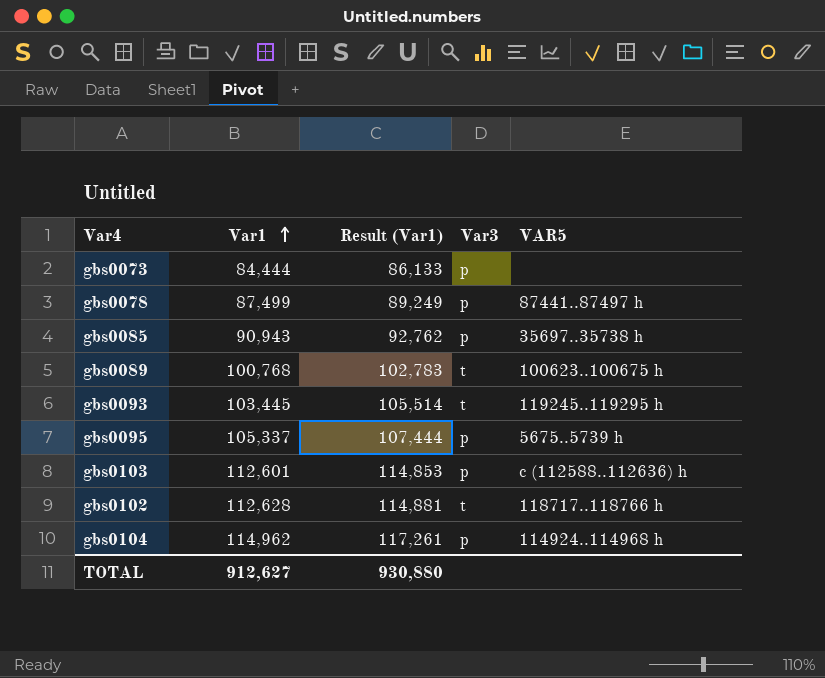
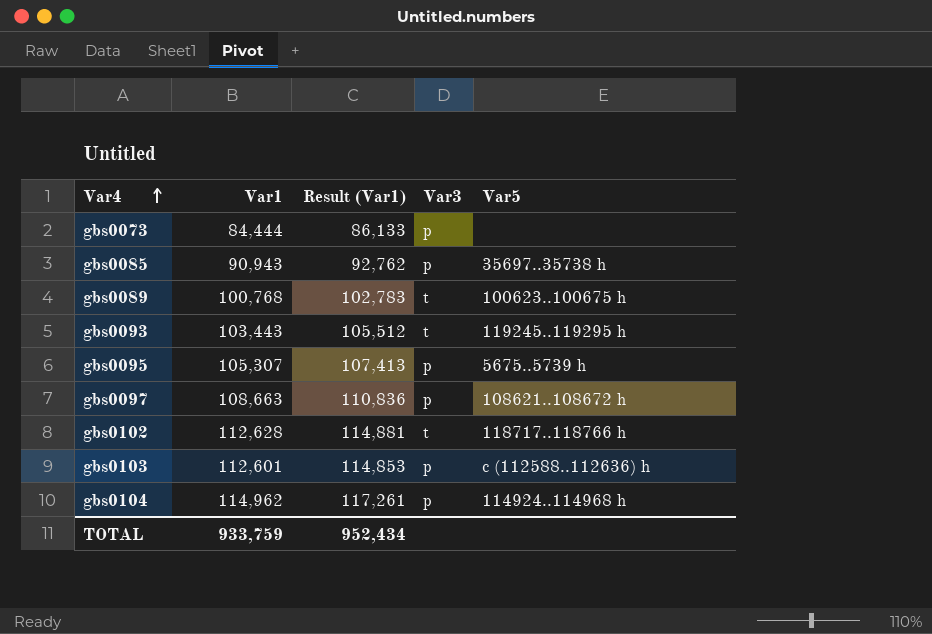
row order: Var1 ascending -> Var4 ascending
column name: VAR5 -> Var5
row gbs0078: 87,499 | 89,249 | p | 87441..87497 h -> none
gbs0093 | Var1: 103,445 -> 103,443
gbs0093 | Result (Var1): 105,514 -> 105,512
gbs0095 | Var1: 105,337 -> 105,307
gbs0095 | Result (Var1): 107,444 -> 107,413
row gbs0097: none -> 108,663 | 110,836 | p | 108621..108672 h
TOTAL | Var1: 912,627 -> 933,759
TOTAL | Result (Var1): 930,880 -> 952,434

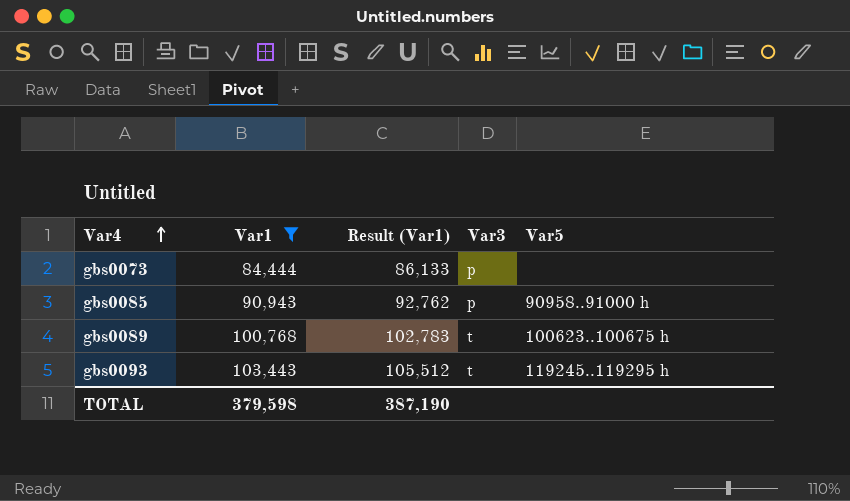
filter: none -> Var1 <= 103,443
gbs0085 | Var5: 35697..35738 h -> 90958..91000 h
TOTAL | Var1: 933,759 -> 379,598
TOTAL | Result (Var1): 952,434 -> 387,190

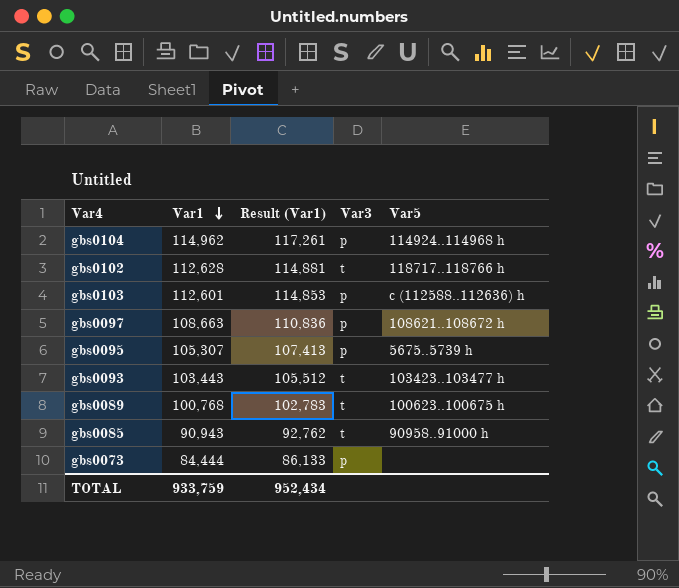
filter: Var1 <= 103,443 -> none
row order: Var4 ascending -> Var1 descending
gbs0093 | Var5: 119245..119295 h -> 103423..103477 h
gbs0085 | Var3: p -> t
TOTAL | Var1: 379,598 -> 933,759
TOTAL | Result (Var1): 387,190 -> 952,434

